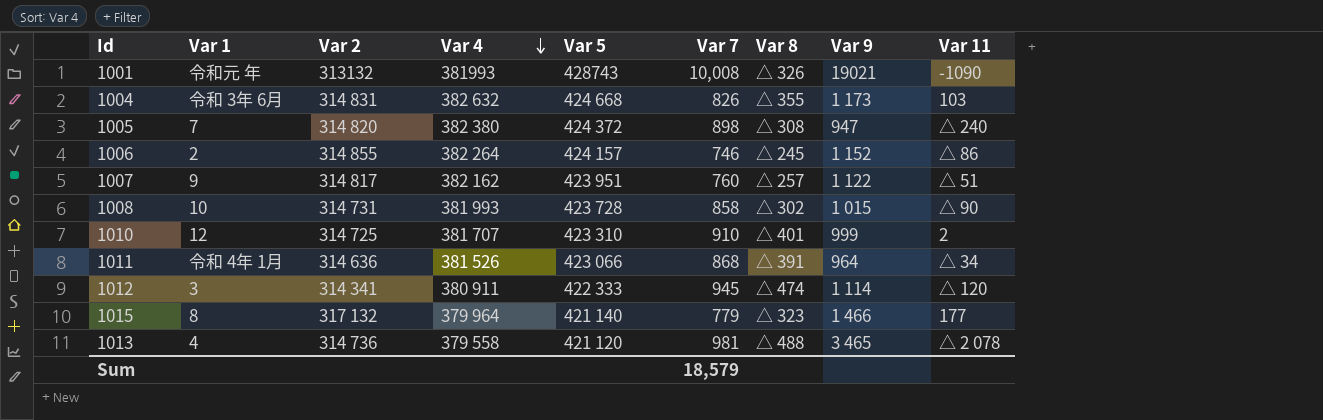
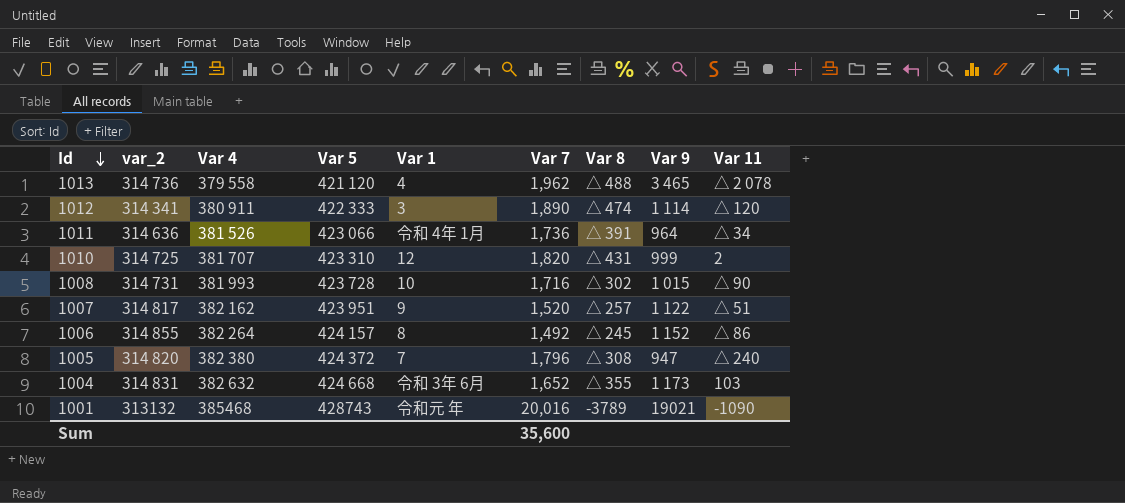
row order: Var 4 descending -> Id descending
column name: Var 2 -> var_2
column Var 1 | position: 2 -> 5
row 1015: 8 | 317 132 | 379 964 | 421 140 | 779 | △ 323 | 1 466 | 177 -> none
1013 | Var 7: 981 -> 1,962
1012 | Var 7: 945 -> 1,890
1011 | Var 7: 868 -> 1,736
1010 | Var 7: 910 -> 1,820
1010 | Var 8: △ 401 -> △ 431
1008 | Var 7: 858 -> 1,716
1007 | Var 7: 760 -> 1,520
1006 | Var 1: 2 -> 8
1006 | Var 7: 746 -> 1,492
1005 | Var 7: 898 -> 1,796
1004 | Var 7: 826 -> 1,652
1001 | Var 4: 381993 -> 385468
1001 | Var 7: 10,008 -> 20,016
1001 | Var 8: △ 326 -> -3789
Sum | Var 7: 18,579 -> 35,600

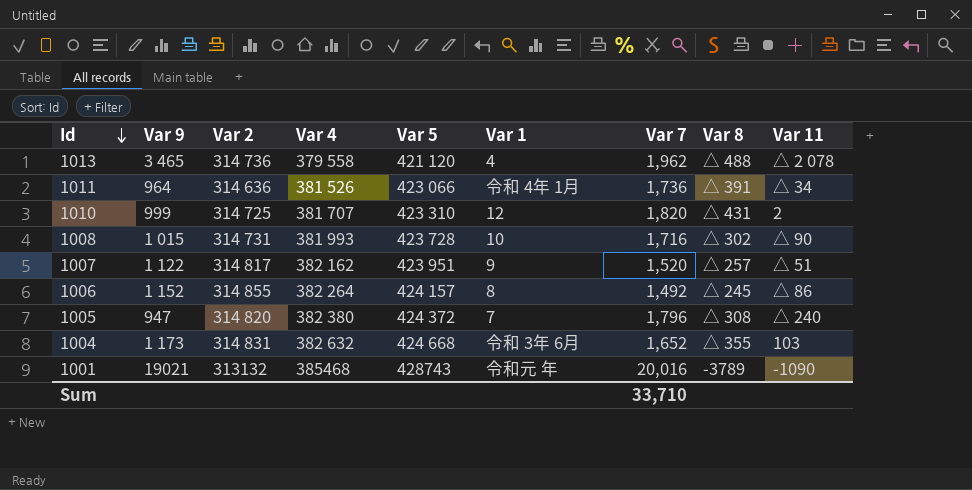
column Var 9 | position: 8 -> 2
column name: var_2 -> Var 2
row 1012: 314 341 | 380 911 | 422 333 | 3 | 1,890 | △ 474 | 1 114 | △ 120 -> none
Sum | Var 7: 35,600 -> 33,710

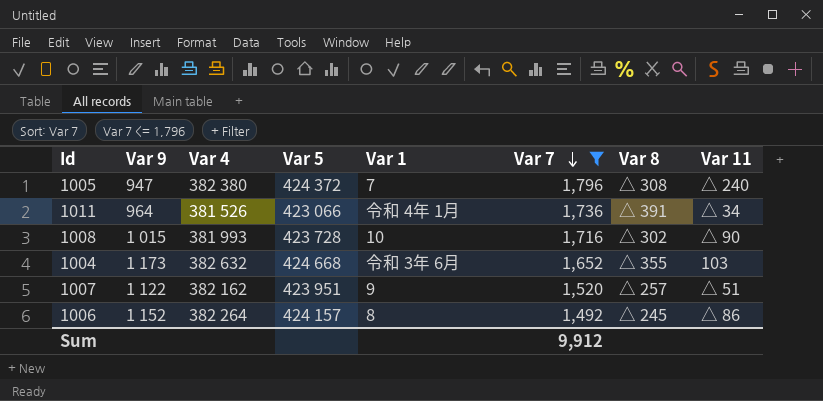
filter: none -> Var 7 <= 1,796
row order: Id descending -> Var 7 descending
column Var 2 | position: 3 -> none
Sum | Var 7: 33,710 -> 9,912

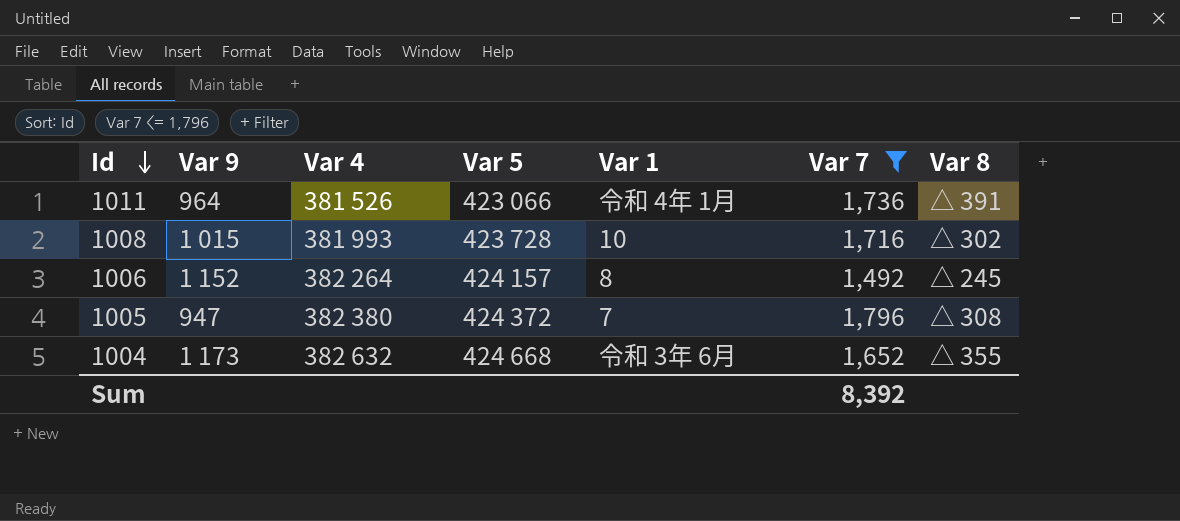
row order: Var 7 descending -> Id descending
column Var 11 | position: 8 -> none
row 1007: 1 122 | 382 162 | 423 951 | 9 | 1,520 | △ 257 | △ 51 -> none
Sum | Var 7: 9,912 -> 8,392

